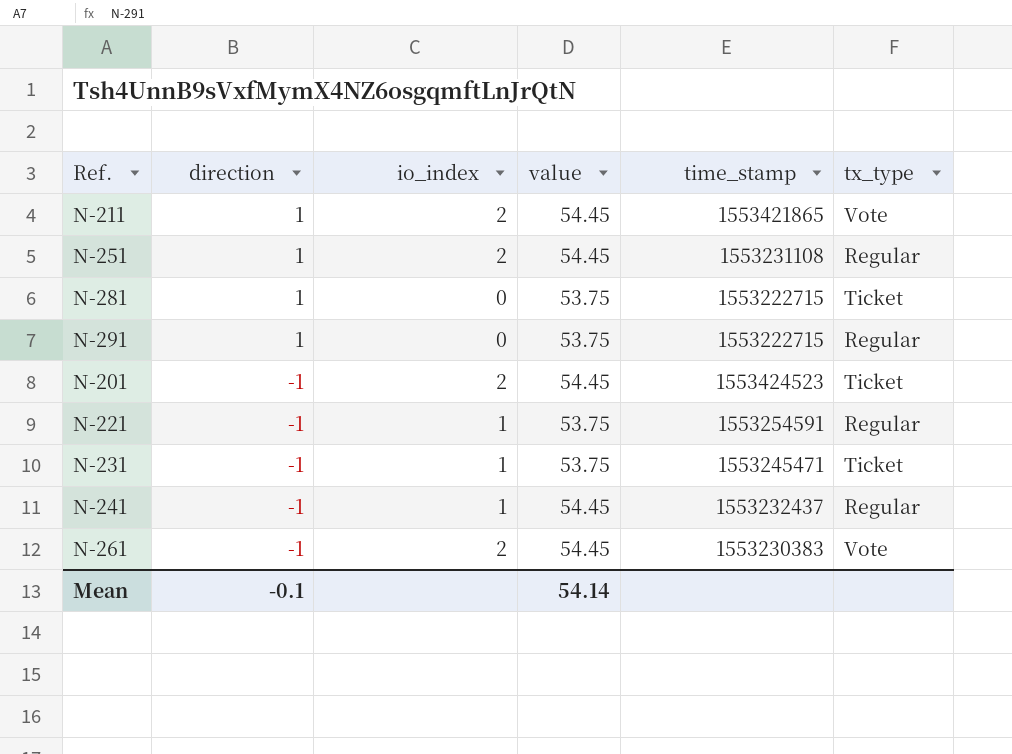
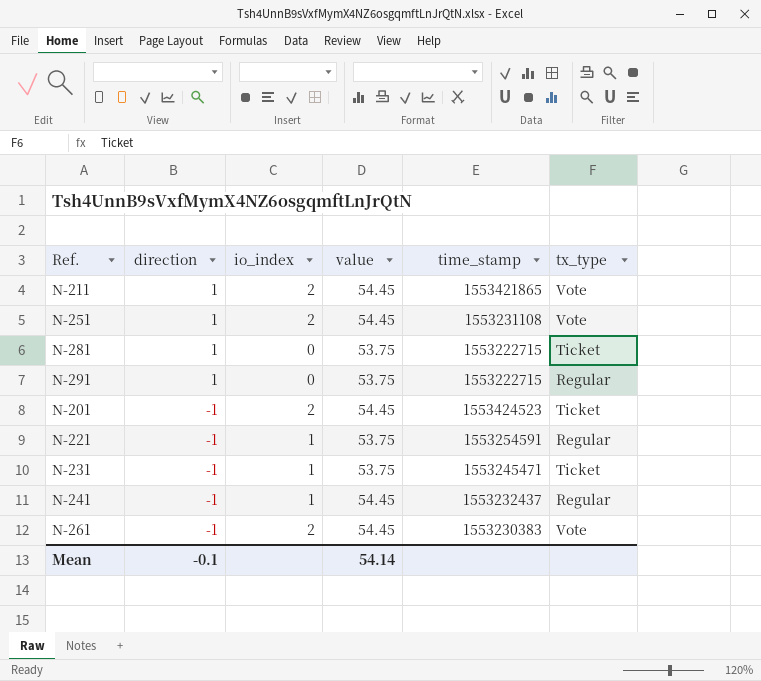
N-251 | tx_type: Regular -> Vote

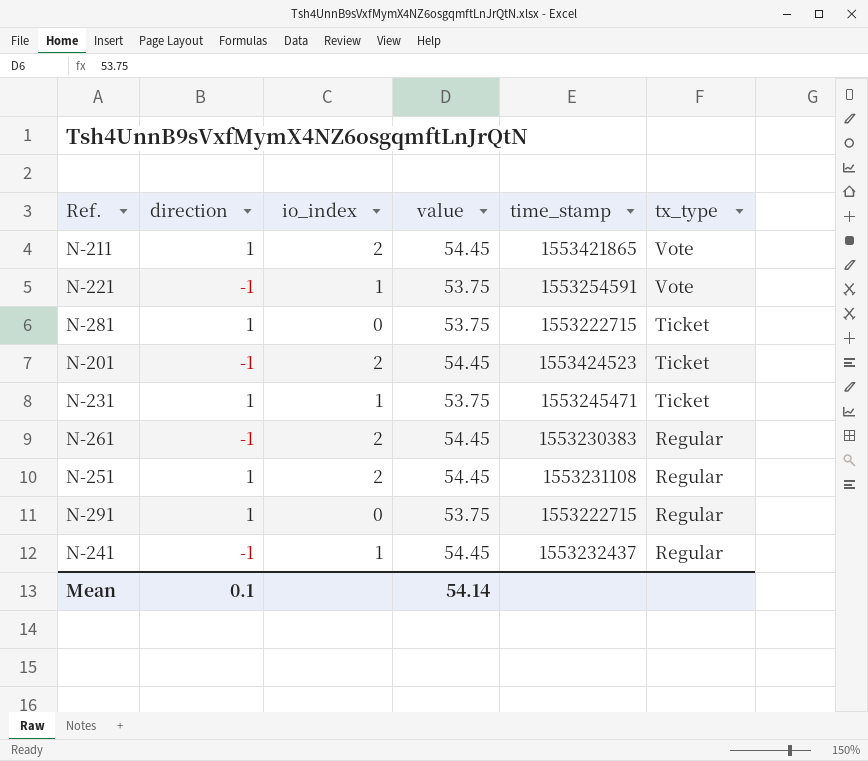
row order: direction descending -> tx_type descending
N-221 | tx_type: Regular -> Vote
N-231 | direction: -1 -> 1
N-261 | tx_type: Vote -> Regular
N-251 | tx_type: Vote -> Regular
Mean | direction: -0.1 -> 0.1

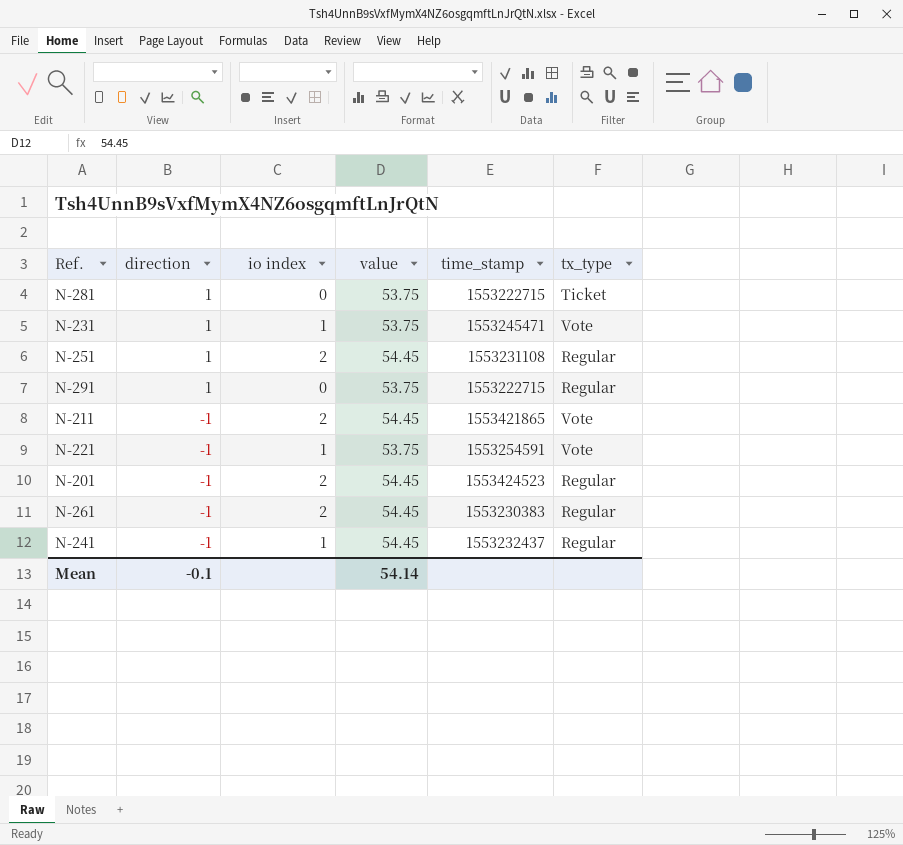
row order: tx_type descending -> direction descending
column name: io_index -> io index
N-231 | tx_type: Ticket -> Vote
N-211 | direction: 1 -> -1
N-201 | tx_type: Ticket -> Regular
Mean | direction: 0.1 -> -0.1

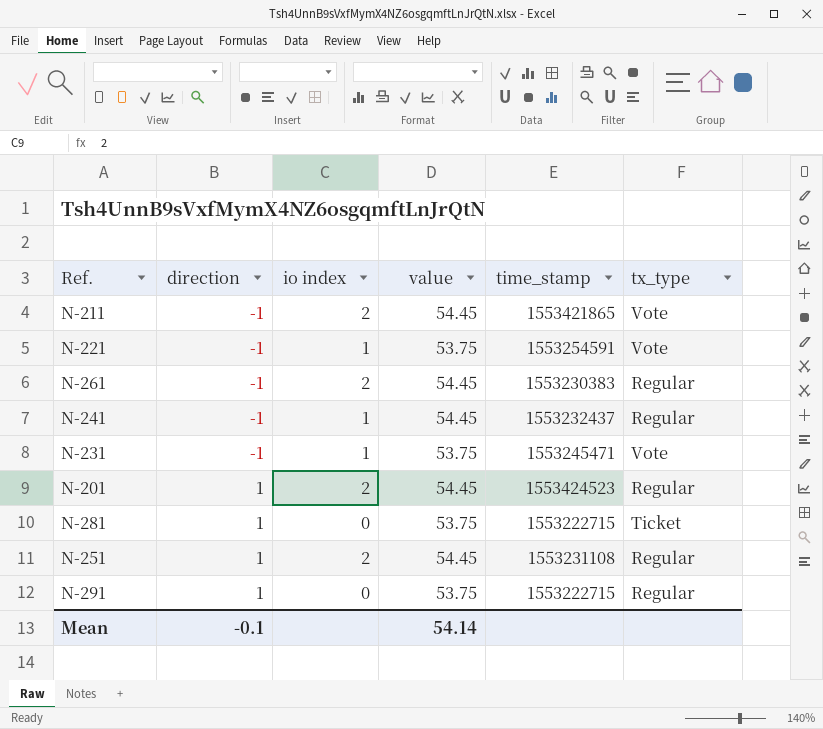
row order: direction descending -> direction ascending
N-231 | direction: 1 -> -1
N-201 | direction: -1 -> 1

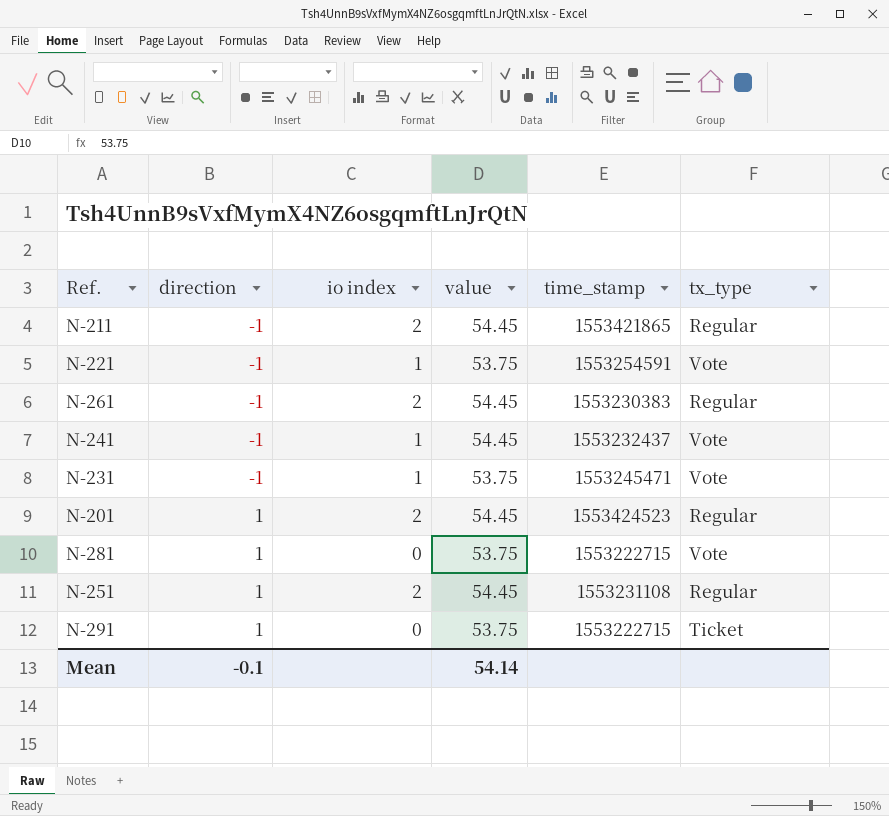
N-211 | tx_type: Vote -> Regular
N-241 | tx_type: Regular -> Vote
N-281 | tx_type: Ticket -> Vote
N-291 | tx_type: Regular -> Ticket

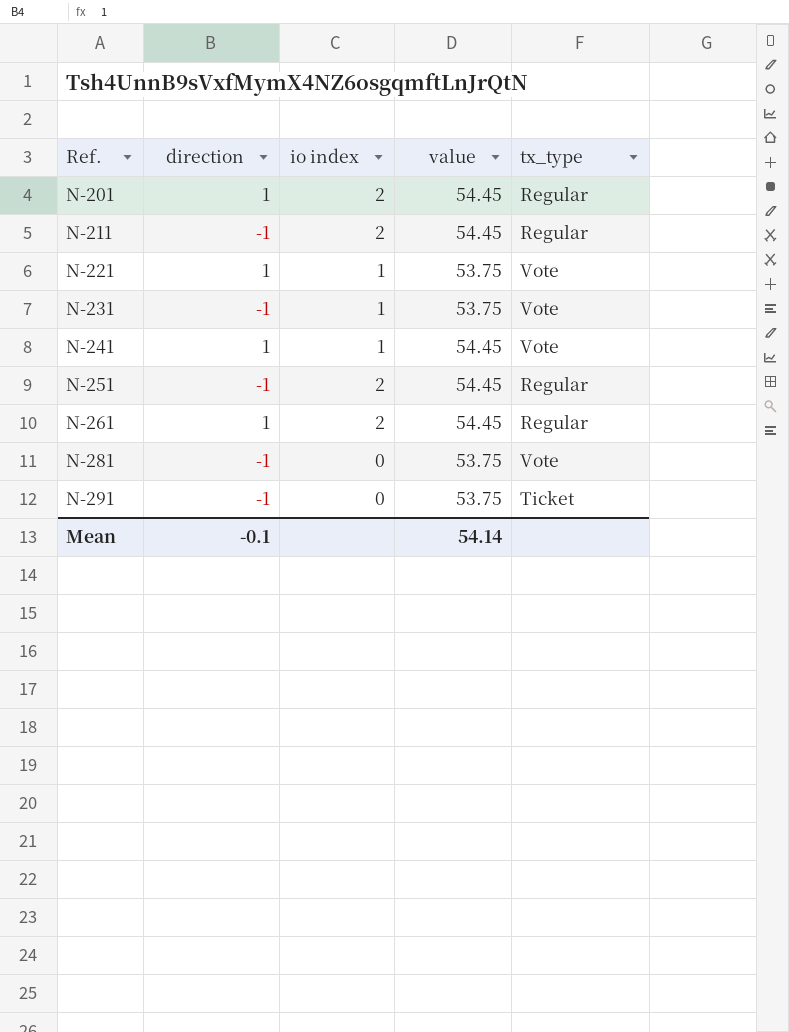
row order: direction ascending -> Ref. ascending
column time_stamp | position: 5 -> none
N-221 | direction: -1 -> 1
N-241 | direction: -1 -> 1
N-251 | direction: 1 -> -1
N-261 | direction: -1 -> 1
N-281 | direction: 1 -> -1
N-291 | direction: 1 -> -1

